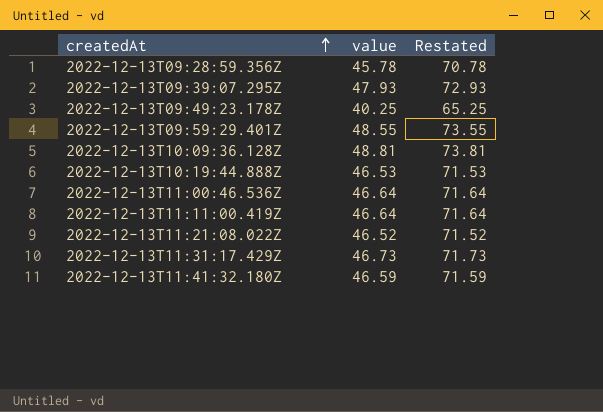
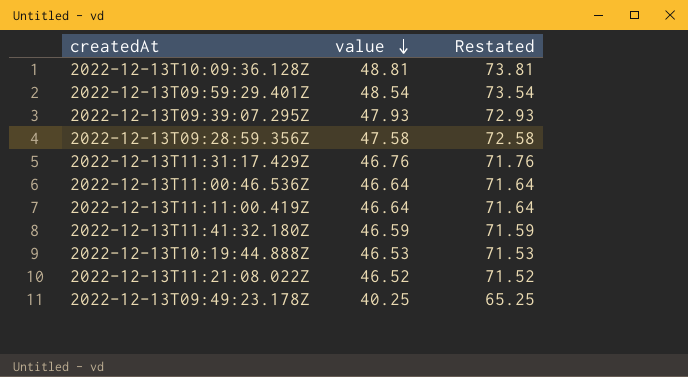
row order: createdAt ascending -> value descending
2022-12-13T09:59:29.401Z | value: 48.55 -> 48.54
2022-12-13T09:59:29.401Z | Restated: 73.55 -> 73.54
2022-12-13T09:28:59.356Z | value: 45.78 -> 47.58
2022-12-13T09:28:59.356Z | Restated: 70.78 -> 72.58
2022-12-13T11:31:17.429Z | value: 46.73 -> 46.76
2022-12-13T11:31:17.429Z | Restated: 71.73 -> 71.76

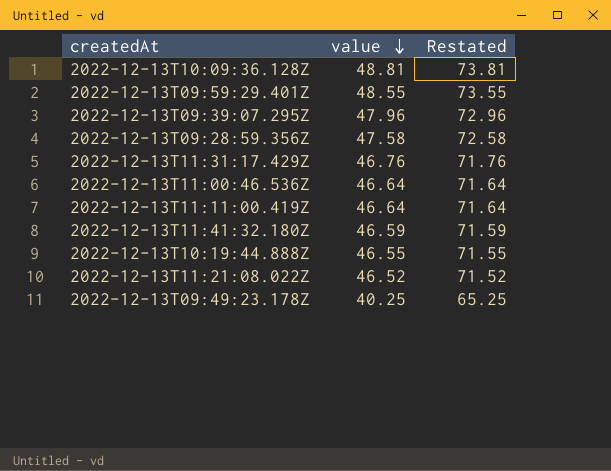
2022-12-13T09:59:29.401Z | value: 48.54 -> 48.55
2022-12-13T09:59:29.401Z | Restated: 73.54 -> 73.55
2022-12-13T09:39:07.295Z | value: 47.93 -> 47.96
2022-12-13T09:39:07.295Z | Restated: 72.93 -> 72.96
2022-12-13T10:19:44.888Z | value: 46.53 -> 46.55
2022-12-13T10:19:44.888Z | Restated: 71.53 -> 71.55

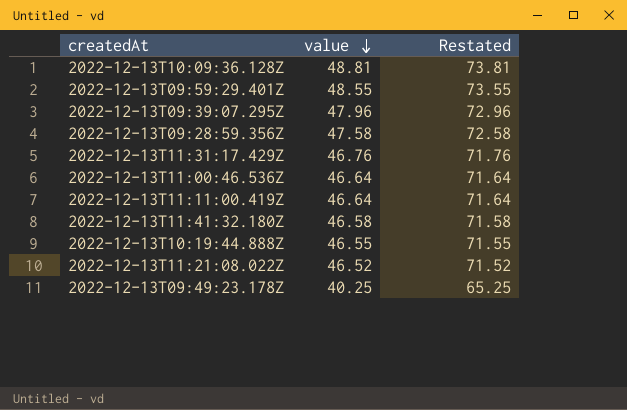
2022-12-13T11:41:32.180Z | value: 46.59 -> 46.58
2022-12-13T11:41:32.180Z | Restated: 71.59 -> 71.58

